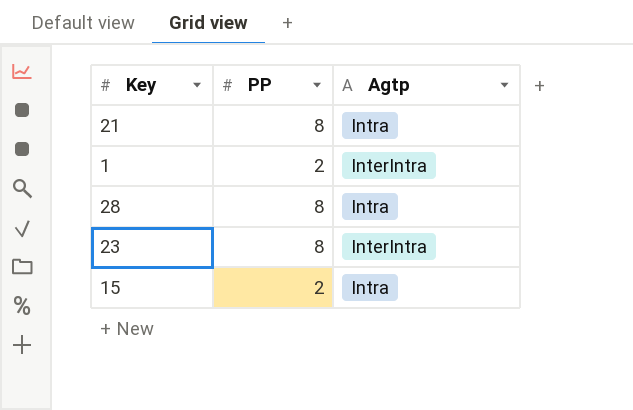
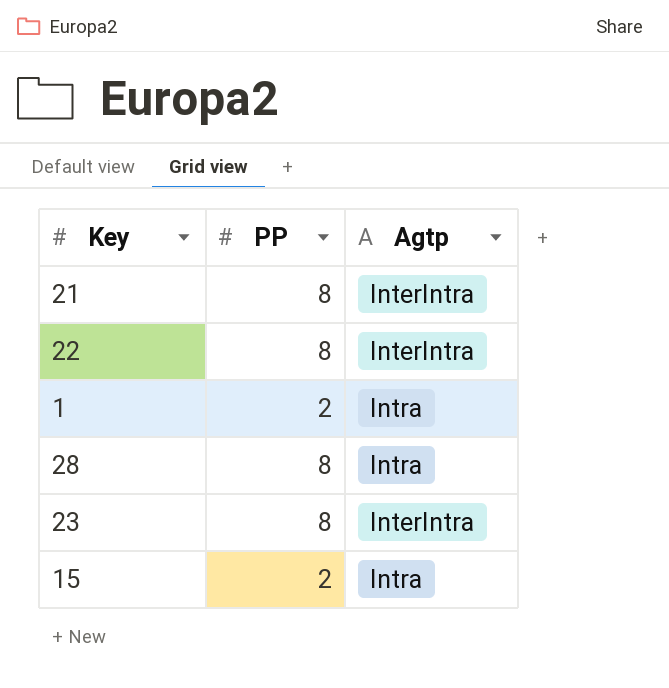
21 | Agtp: Intra -> InterIntra
row 22: none -> 8 | InterIntra
1 | Agtp: InterIntra -> Intra

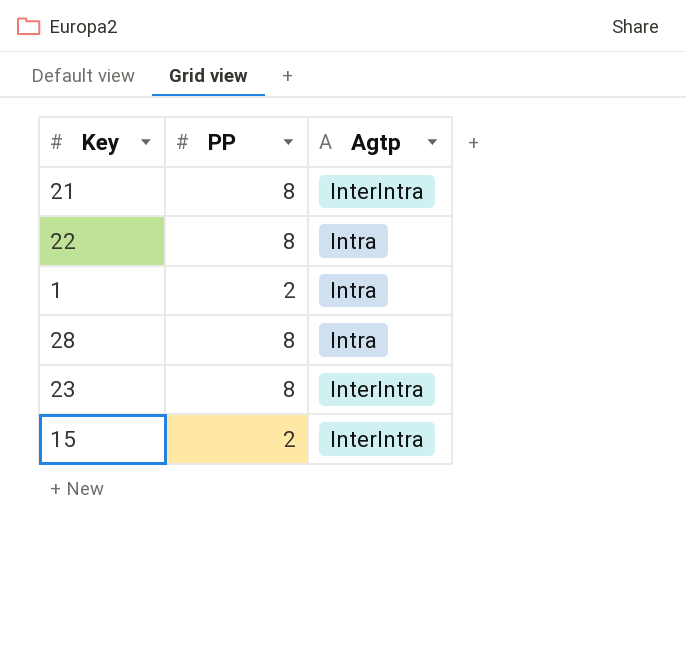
22 | Agtp: InterIntra -> Intra
15 | Agtp: Intra -> InterIntra

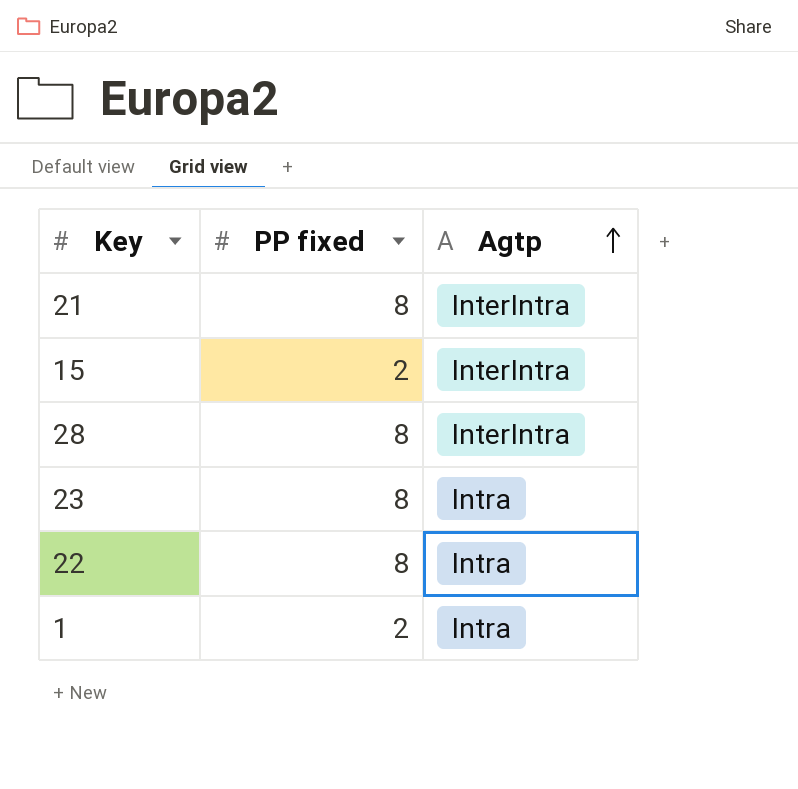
row order: none -> Agtp ascending
column name: PP -> PP fixed
28 | Agtp: Intra -> InterIntra
23 | Agtp: InterIntra -> Intra

